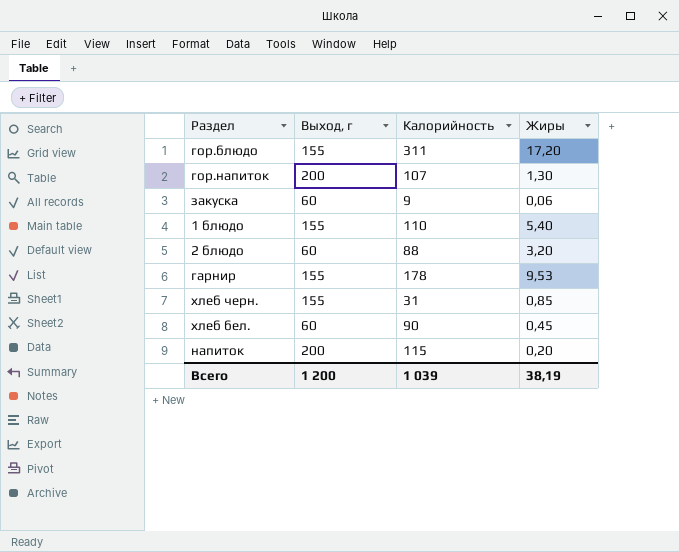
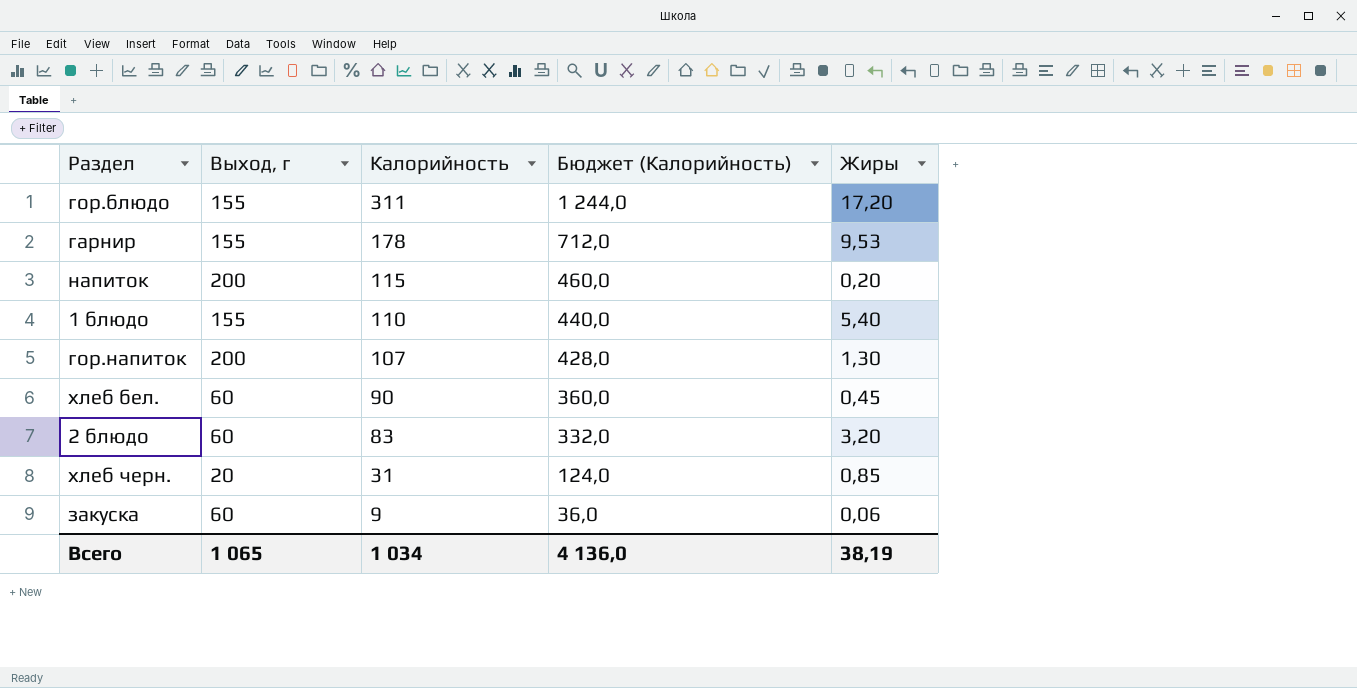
row order: none -> Калорийность descending
column Бюджет (Калорийность) | formula: none -> [Калорийность] * 4
2 блюдо | Калорийность: 88 -> 83
хлеб черн. | Выход, г: 155 -> 20
Всего | Выход, г: 1 200 -> 1 065
Всего | Калорийность: 1 039 -> 1 034

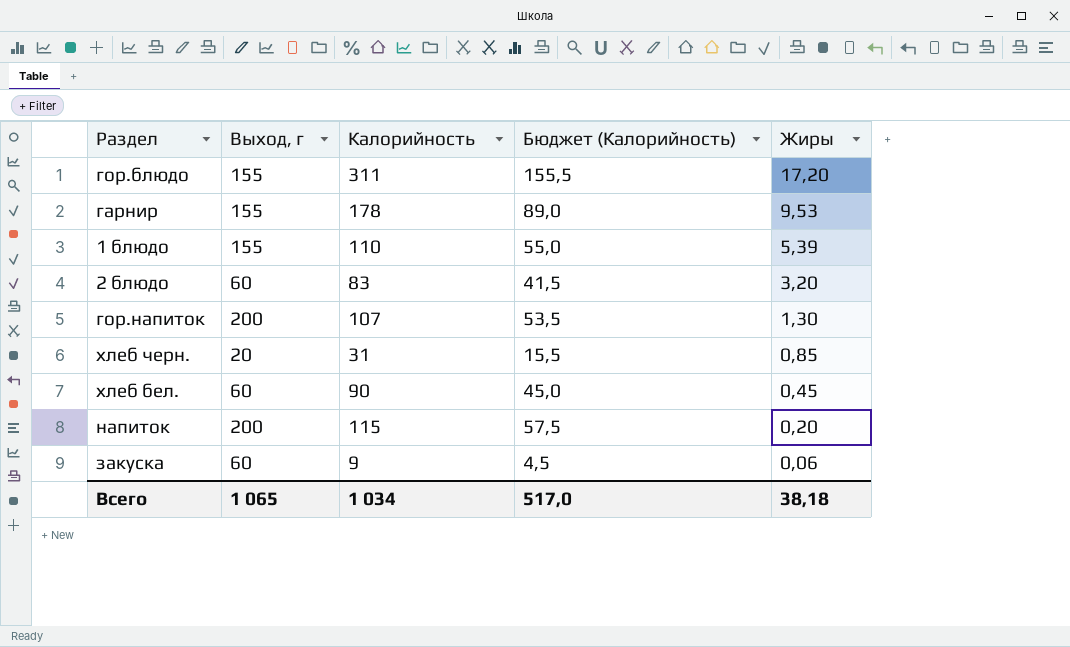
row order: Калорийность descending -> Жиры descending
column Бюджет (Калорийность) | formula: [Калорийность] * 4 -> [Калорийность] * 0,5
1 блюдо | Жиры: 5,40 -> 5,39
Всего | Бюджет (Калорийность): 4 136,0 -> 517,0
Всего | Жиры: 38,19 -> 38,18

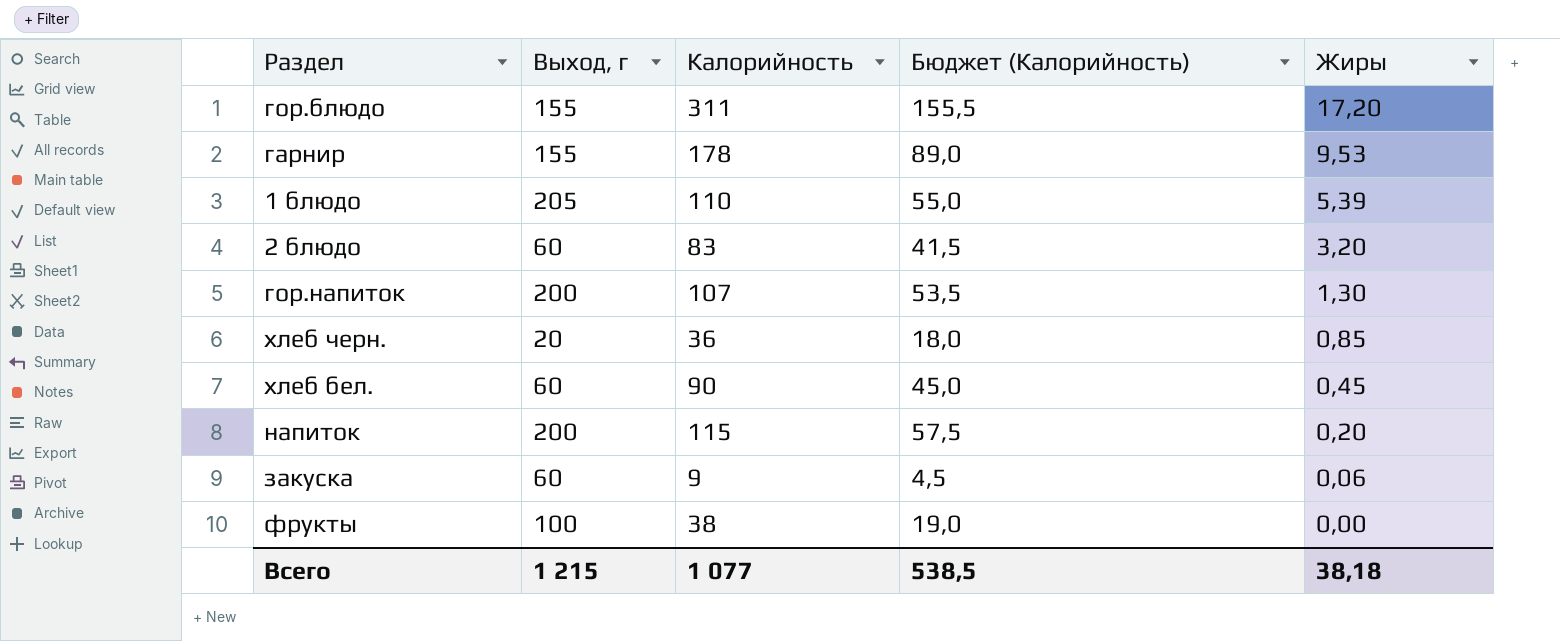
1 блюдо | Выход, г: 155 -> 205
хлеб черн. | Калорийность: 31 -> 36
хлеб черн. | Бюджет (Калорийность): 15,5 -> 18,0
row фрукты: none -> 100 | 38 | 19,0 | 0,00
Всего | Выход, г: 1 065 -> 1 215
Всего | Калорийность: 1 034 -> 1 077
Всего | Бюджет (Калорийность): 517,0 -> 538,5

